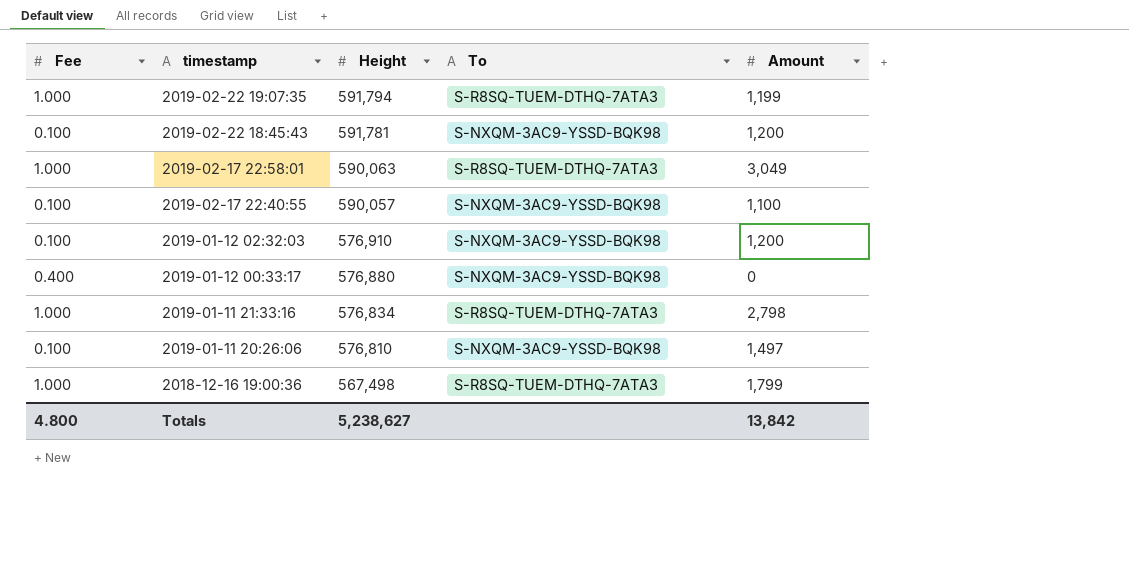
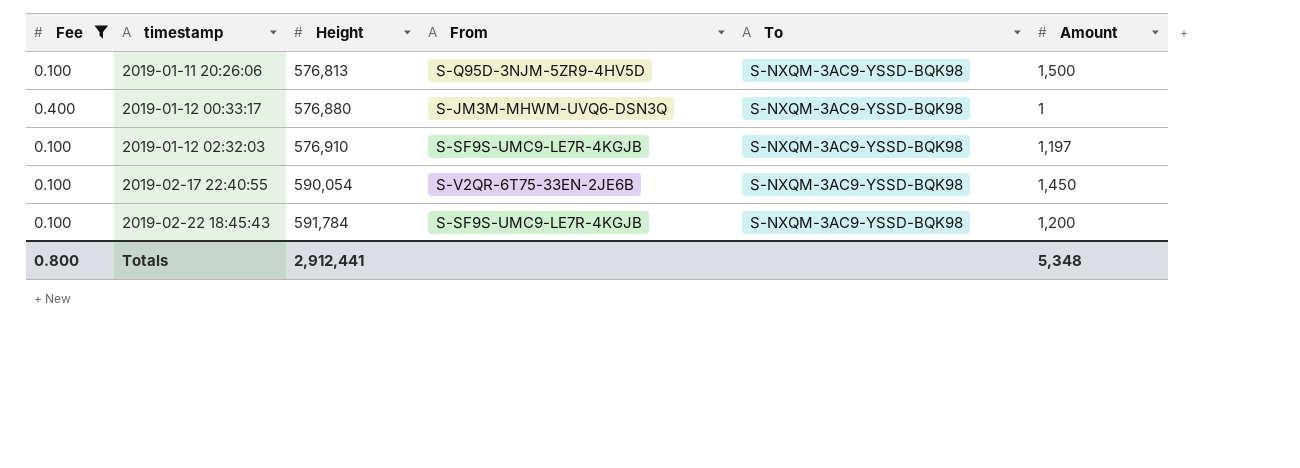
filter: none -> Fee != 1.000
row order: timestamp descending -> timestamp ascending
column From | position: none -> 4
2019-01-11 20:26:06 | Height: 576,810 -> 576,813
2019-01-11 20:26:06 | Amount: 1,497 -> 1,500
2019-01-12 00:33:17 | Amount: 0 -> 1
2019-01-12 02:32:03 | Amount: 1,200 -> 1,197
2019-02-17 22:40:55 | Height: 590,057 -> 590,054
2019-02-17 22:40:55 | Amount: 1,100 -> 1,450
2019-02-22 18:45:43 | Height: 591,781 -> 591,784
Totals | Fee: 4.800 -> 0.800
Totals | Height: 5,238,627 -> 2,912,441
Totals | Amount: 13,842 -> 5,348

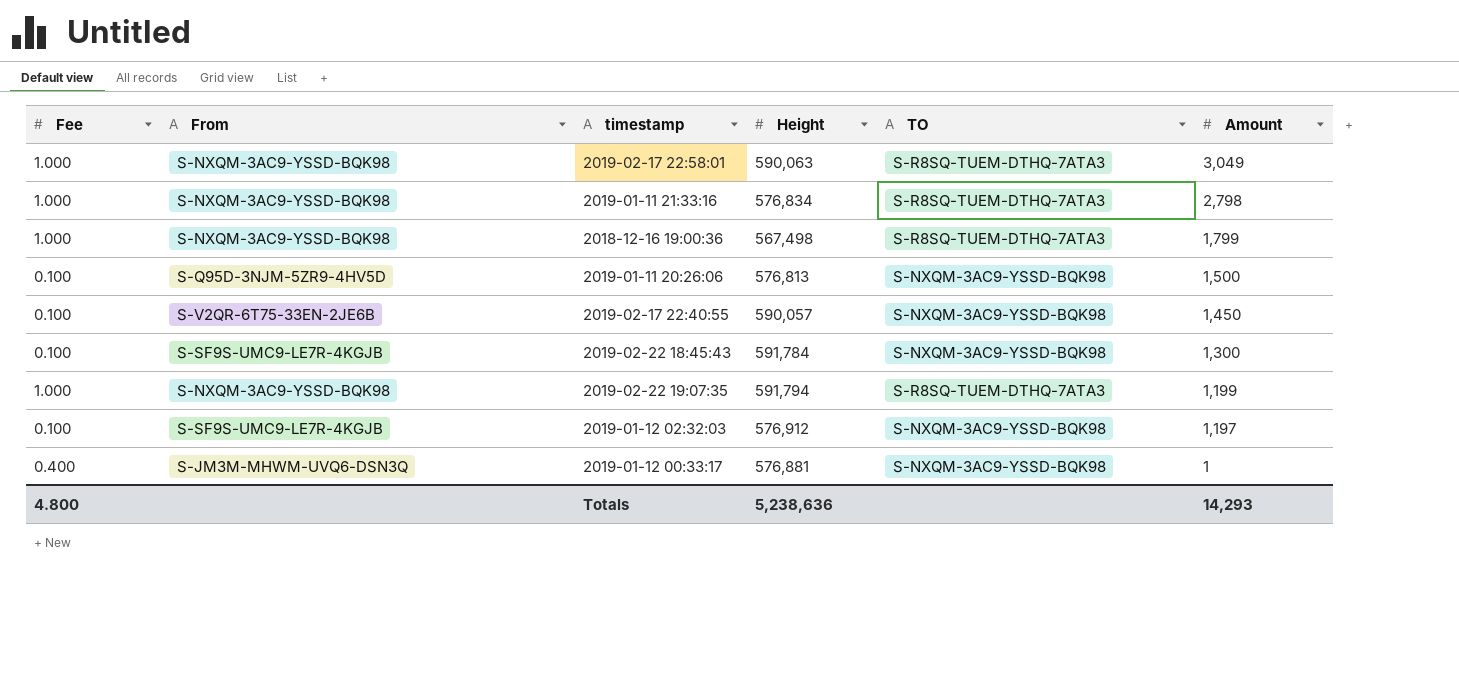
filter: Fee != 1.000 -> none
row order: timestamp ascending -> Amount descending
column From | position: 4 -> 2
column name: To -> TO
2019-02-17 22:40:55 | Height: 590,054 -> 590,057
2019-02-22 18:45:43 | Amount: 1,200 -> 1,300
2019-01-12 02:32:03 | Height: 576,910 -> 576,912
2019-01-12 00:33:17 | Height: 576,880 -> 576,881
Totals | Fee: 0.800 -> 4.800
Totals | Height: 2,912,441 -> 5,238,636
Totals | Amount: 5,348 -> 14,293

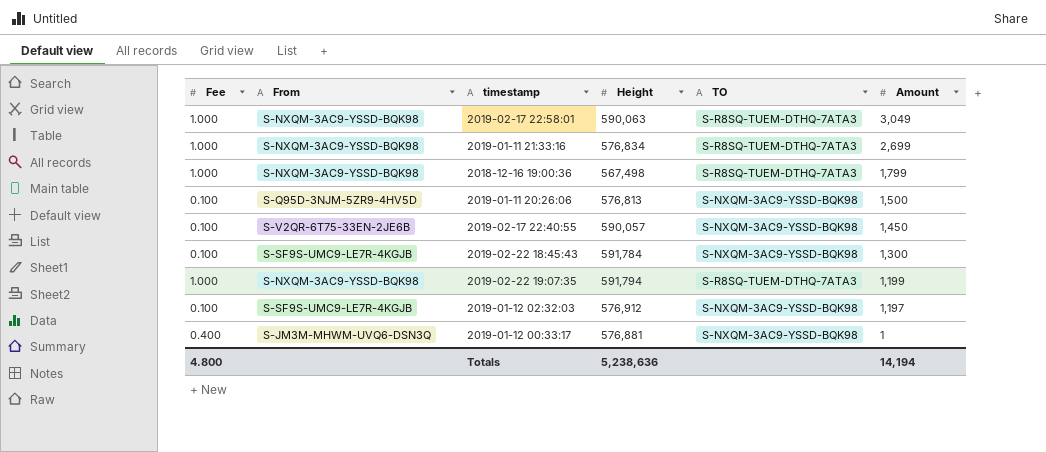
2019-01-11 21:33:16 | Amount: 2,798 -> 2,699
Totals | Amount: 14,293 -> 14,194

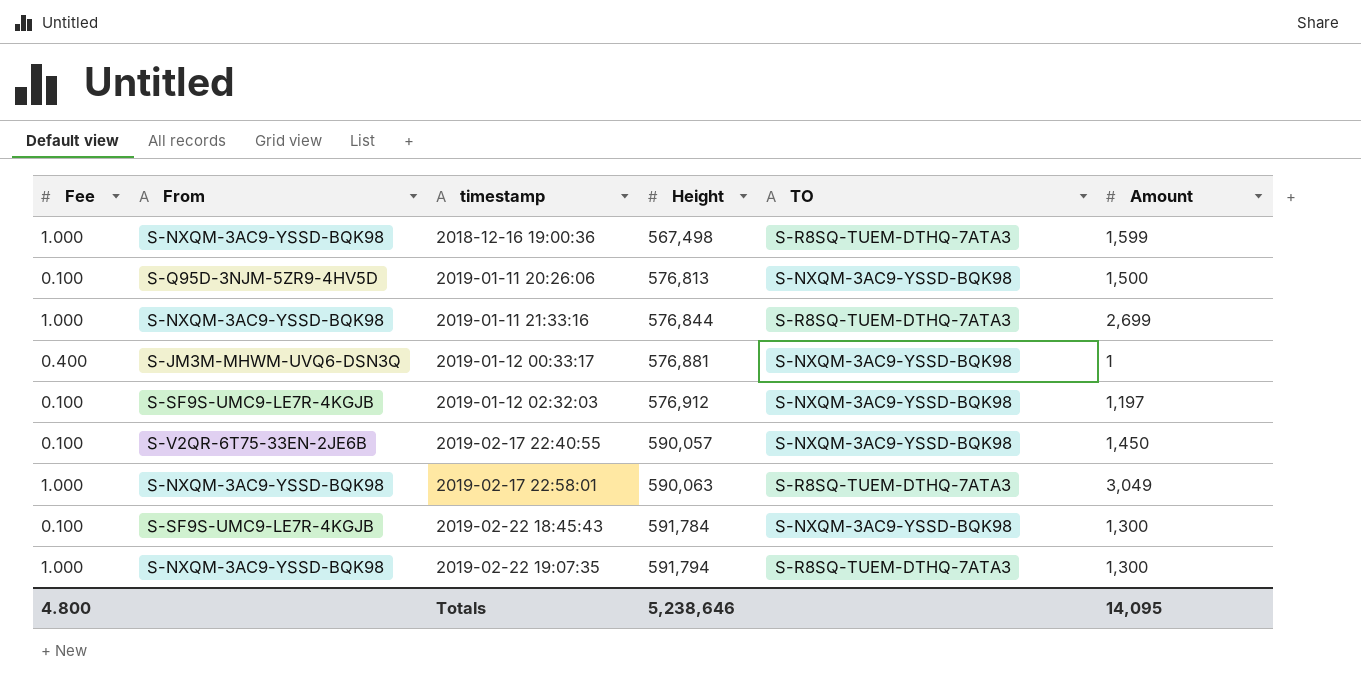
row order: Amount descending -> timestamp ascending
2018-12-16 19:00:36 | Amount: 1,799 -> 1,599
2019-01-11 21:33:16 | Height: 576,834 -> 576,844
2019-02-22 19:07:35 | Amount: 1,199 -> 1,300
Totals | Height: 5,238,636 -> 5,238,646
Totals | Amount: 14,194 -> 14,095

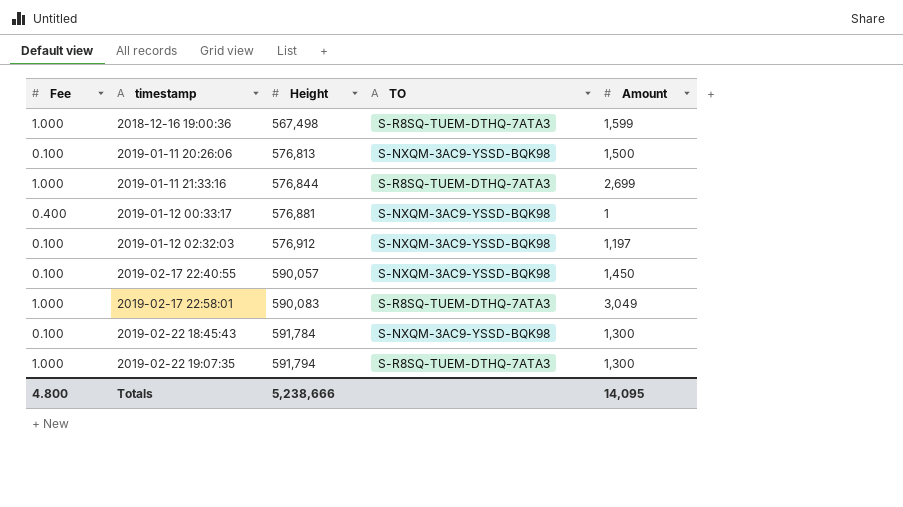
column From | position: 2 -> none
2019-02-17 22:58:01 | Height: 590,063 -> 590,083
Totals | Height: 5,238,646 -> 5,238,666

